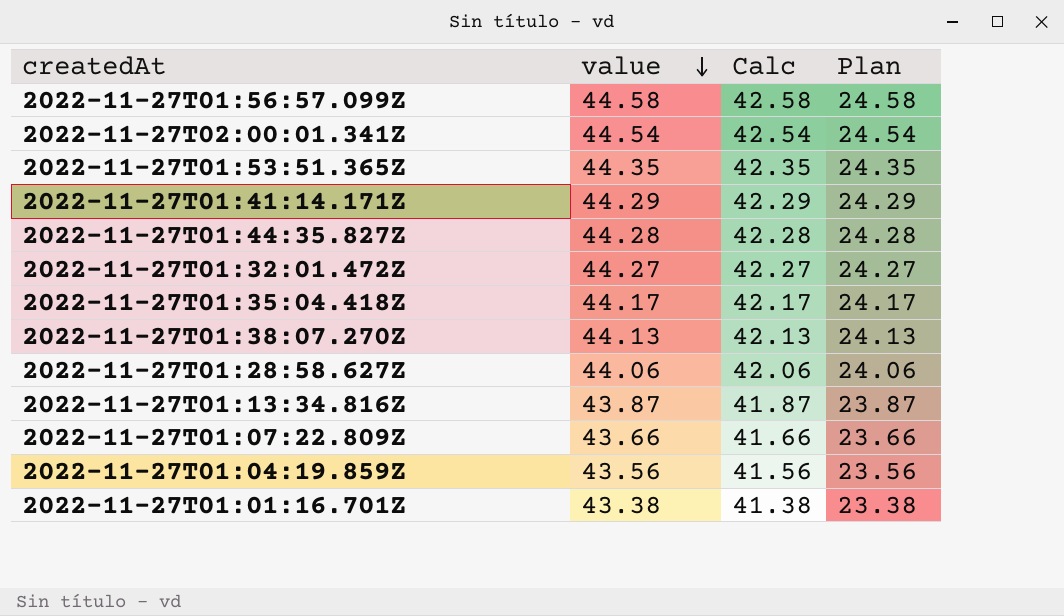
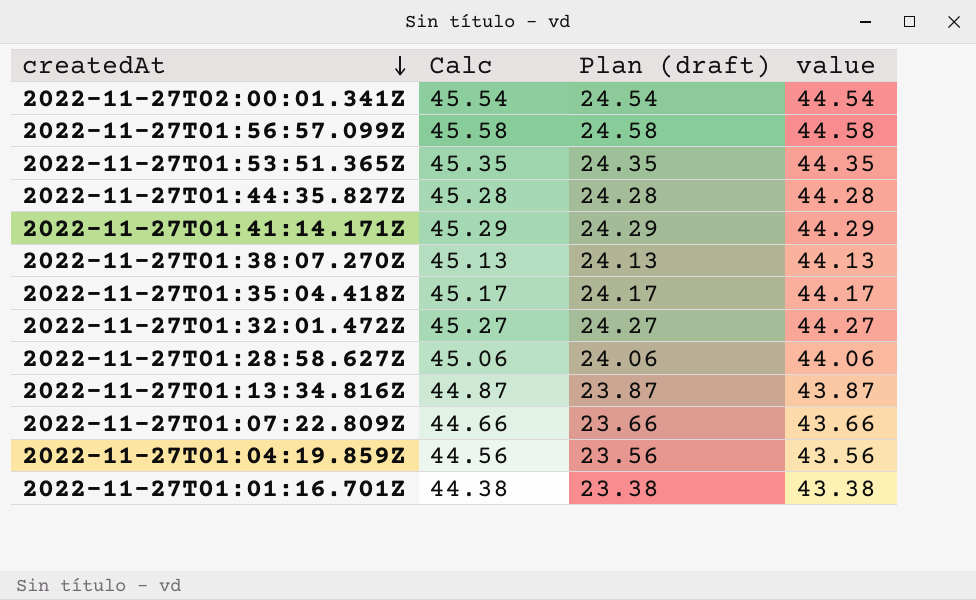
row order: value descending -> createdAt descending
column Calc | formula: [value] - 2 -> [value] + 1
column name: Plan -> Plan (draft)
column value | position: 2 -> 4

